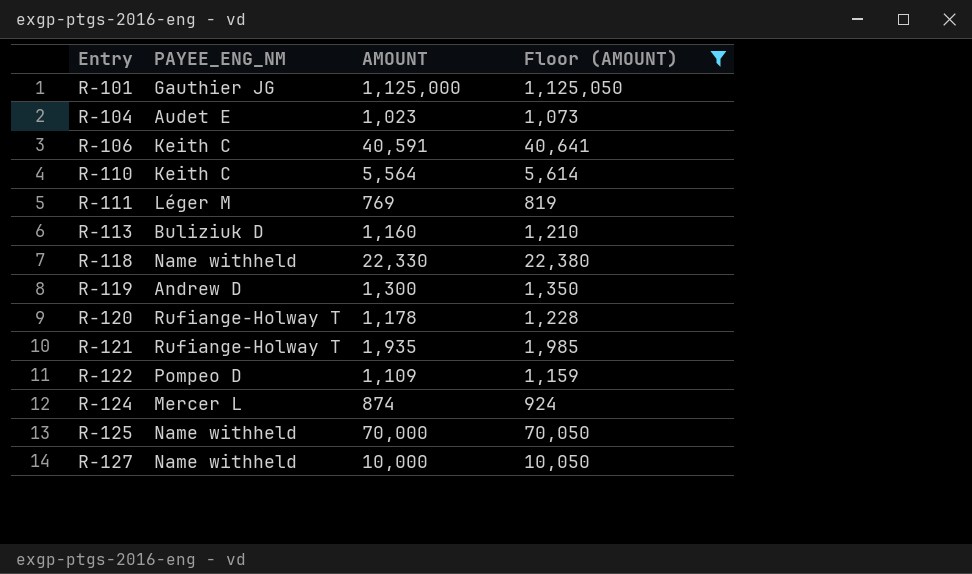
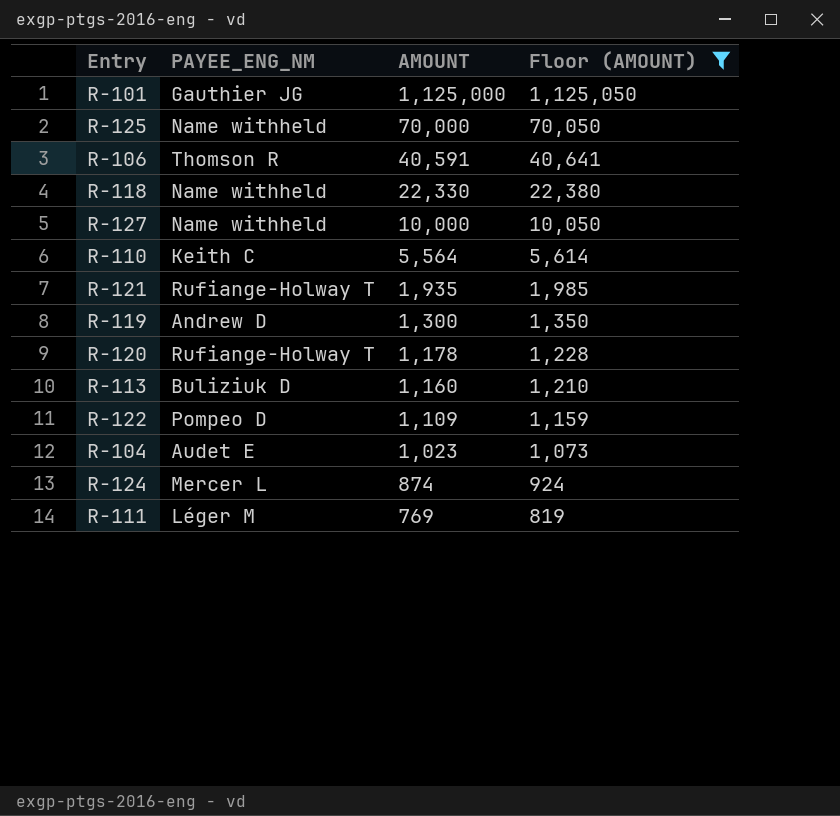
row order: Entry ascending -> AMOUNT descending
R-106 | PAYEE_ENG_NM: Keith C -> Thomson R

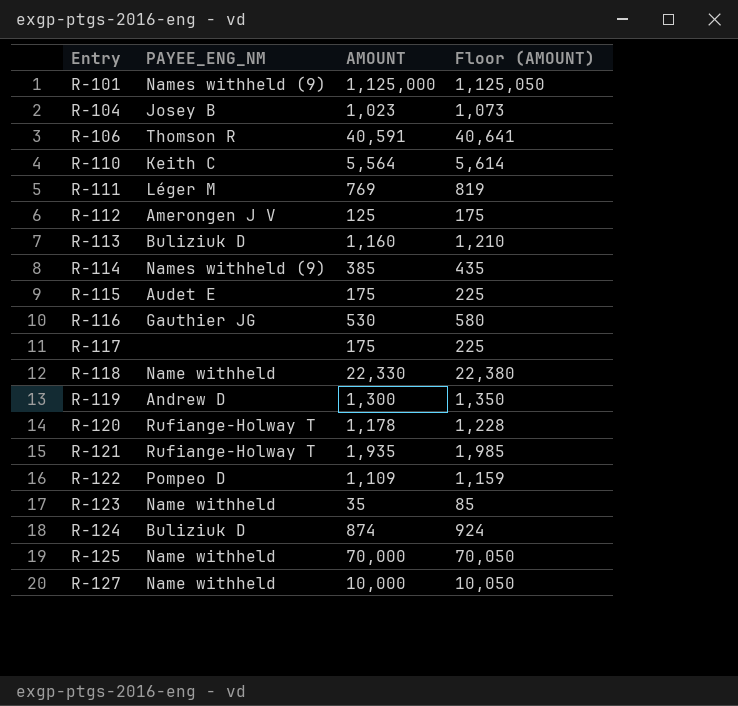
filter: Floor (AMOUNT) >= 819 -> none
row order: AMOUNT descending -> Entry ascending
R-101 | PAYEE_ENG_NM: Gauthier JG -> Names withheld (9)
R-104 | PAYEE_ENG_NM: Audet E -> Josey B
R-124 | PAYEE_ENG_NM: Mercer L -> Buliziuk D

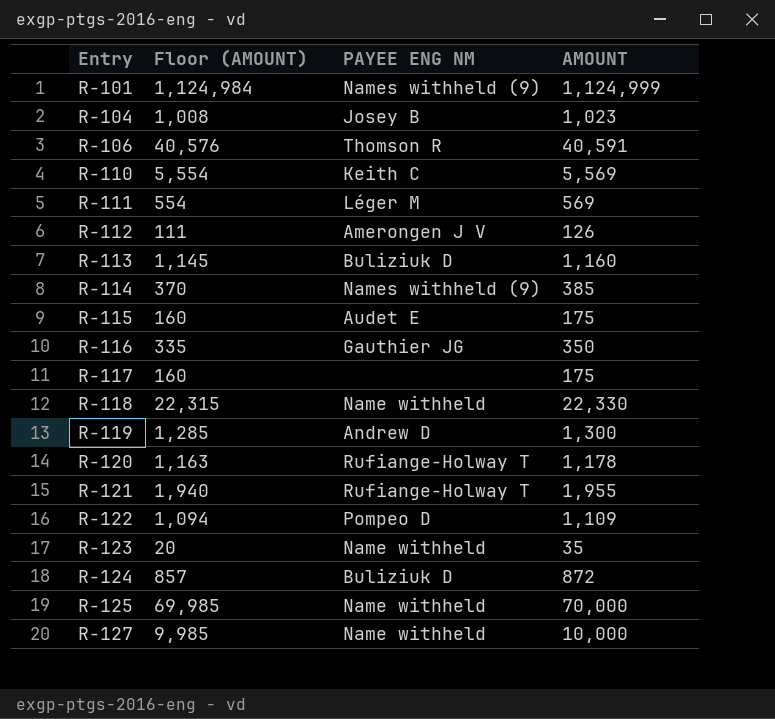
column Floor (AMOUNT) | formula: [AMOUNT] + 50 -> [AMOUNT] - 15
column Floor (AMOUNT) | position: 4 -> 2
column name: PAYEE_ENG_NM -> PAYEE ENG NM
R-101 | AMOUNT: 1,125,000 -> 1,124,999
R-110 | AMOUNT: 5,564 -> 5,569
R-111 | AMOUNT: 769 -> 569
R-112 | AMOUNT: 125 -> 126
R-116 | AMOUNT: 530 -> 350
R-121 | AMOUNT: 1,935 -> 1,955
R-124 | AMOUNT: 874 -> 872

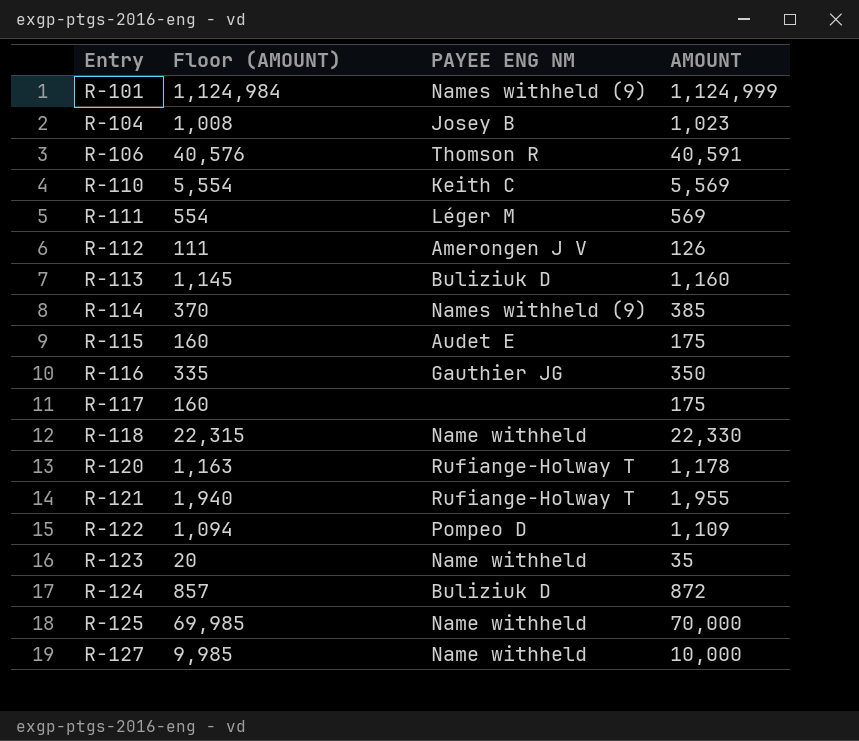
row R-119: 1,285 | Andrew D | 1,300 -> none

